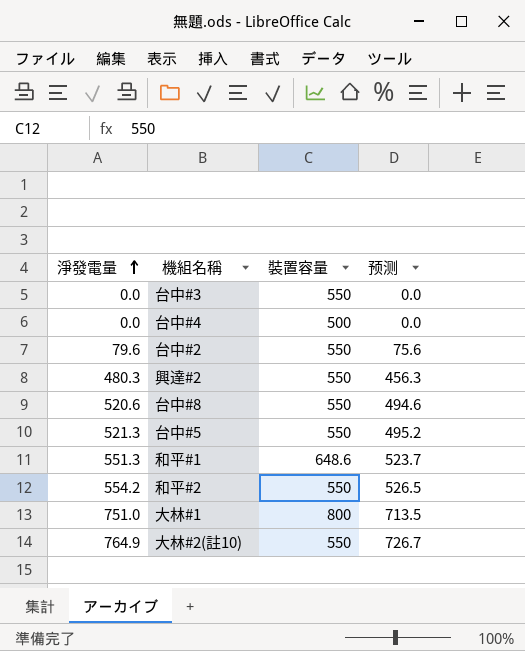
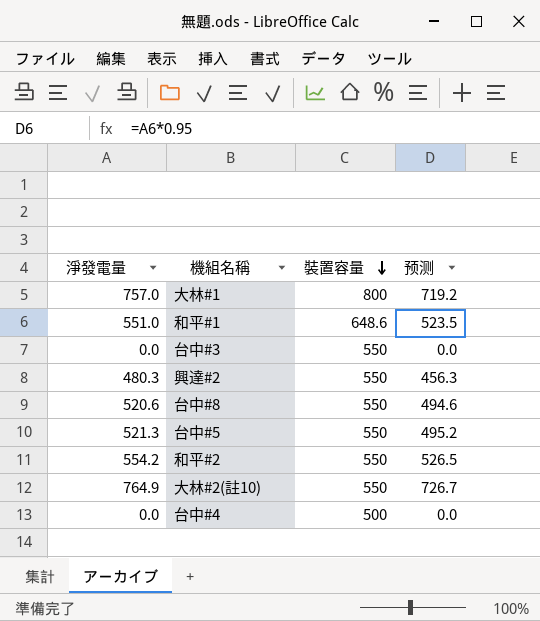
row order: 淨發電量 ascending -> 裝置容量 descending
row 台中#2: 79.6 | 550 | 75.6 -> none
大林#1 | 淨發電量: 751.0 -> 757.0
大林#1 | 预测: 713.5 -> 719.2
和平#1 | 淨發電量: 551.3 -> 551.0
和平#1 | 预测: 523.7 -> 523.5

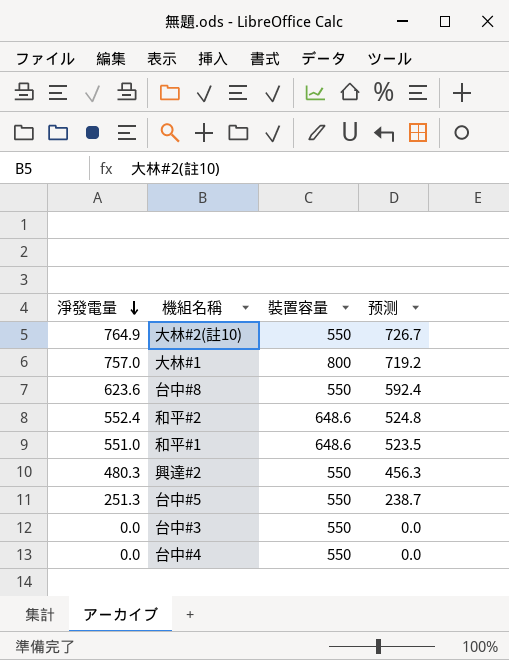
row order: 裝置容量 descending -> 淨發電量 descending
台中#8 | 淨發電量: 520.6 -> 623.6
台中#8 | 预测: 494.6 -> 592.4
和平#2 | 淨發電量: 554.2 -> 552.4
和平#2 | 裝置容量: 550 -> 648.6
和平#2 | 预测: 526.5 -> 524.8
台中#5 | 淨發電量: 521.3 -> 251.3
台中#5 | 预测: 495.2 -> 238.7
台中#4 | 裝置容量: 500 -> 550

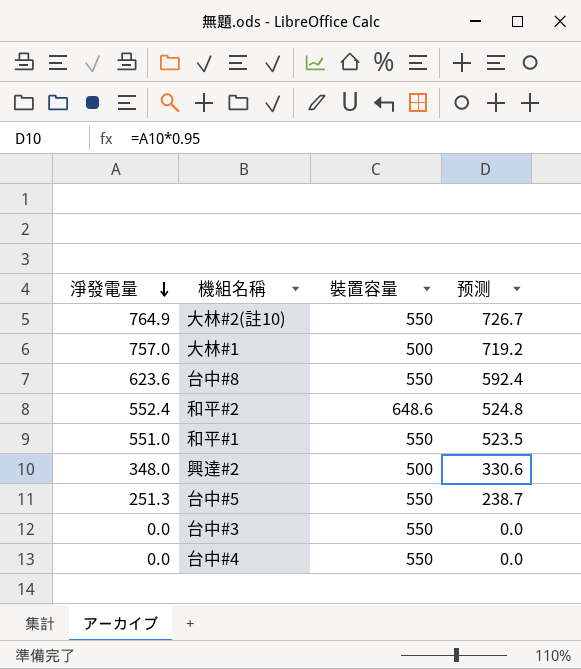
大林#1 | 裝置容量: 800 -> 500
和平#1 | 裝置容量: 648.6 -> 550
興達#2 | 淨發電量: 480.3 -> 348.0
興達#2 | 裝置容量: 550 -> 500
興達#2 | 预测: 456.3 -> 330.6

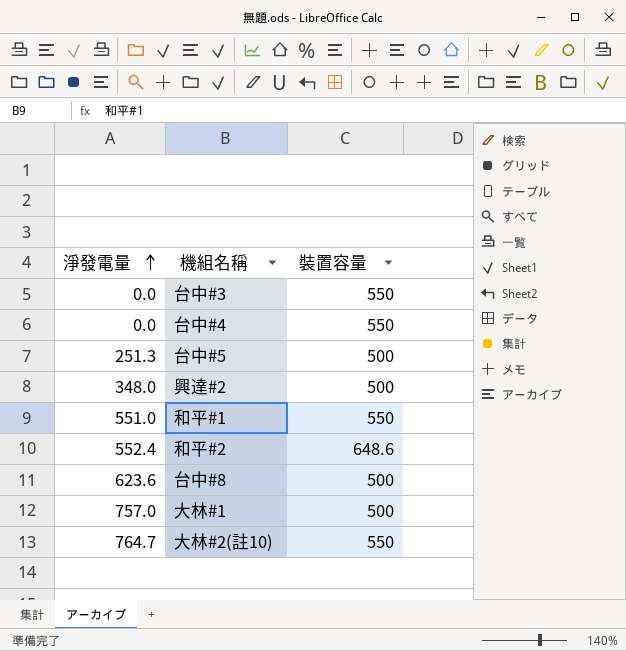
row order: 淨發電量 descending -> 淨發電量 ascending
column 预测 | formula: [淨發電量] * 0.95 -> none
台中#5 | 裝置容量: 550 -> 500
台中#8 | 裝置容量: 550 -> 500
大林#2(註10) | 淨發電量: 764.9 -> 764.7

